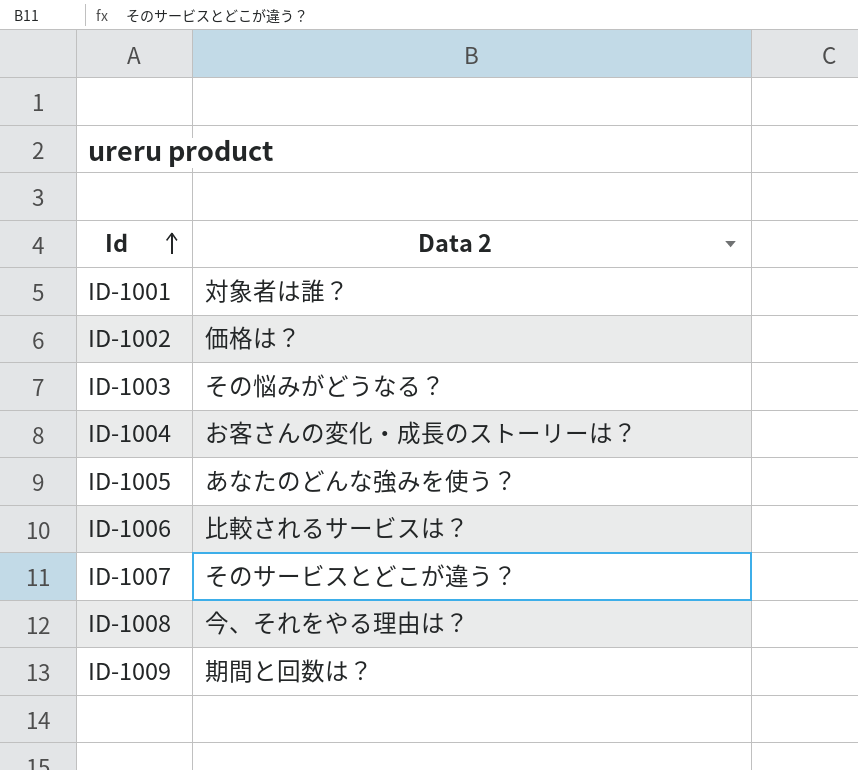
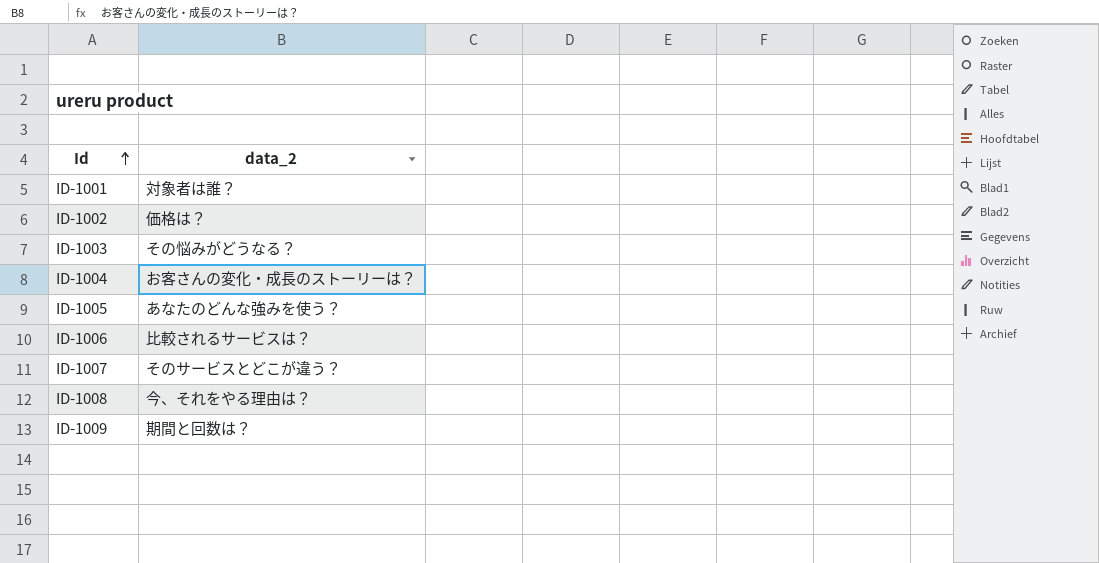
column name: Data 2 -> data_2

